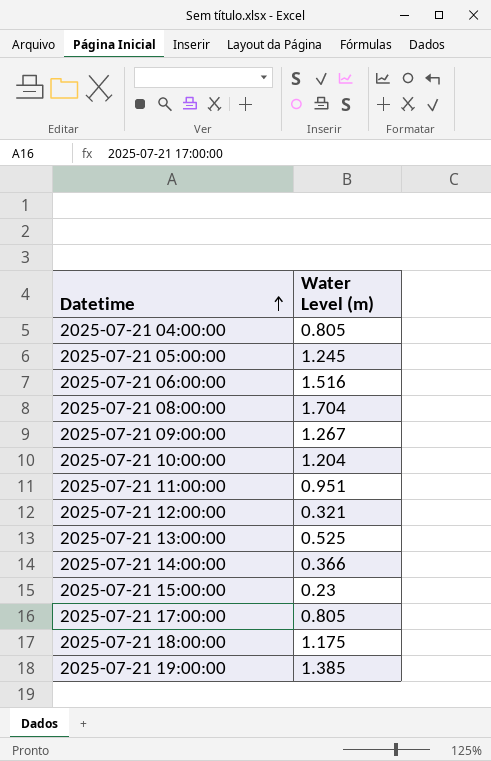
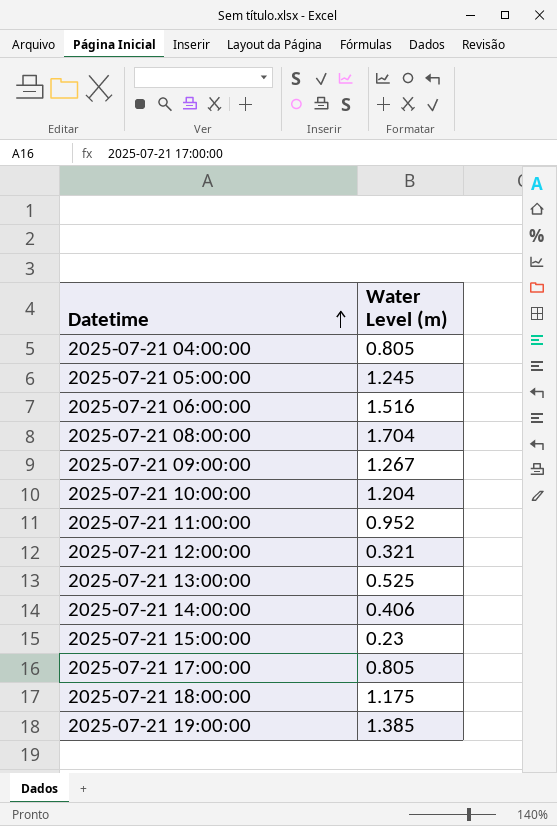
2025-07-21 11:00:00 | Water Level (m): 0.951 -> 0.952
2025-07-21 14:00:00 | Water Level (m): 0.366 -> 0.406

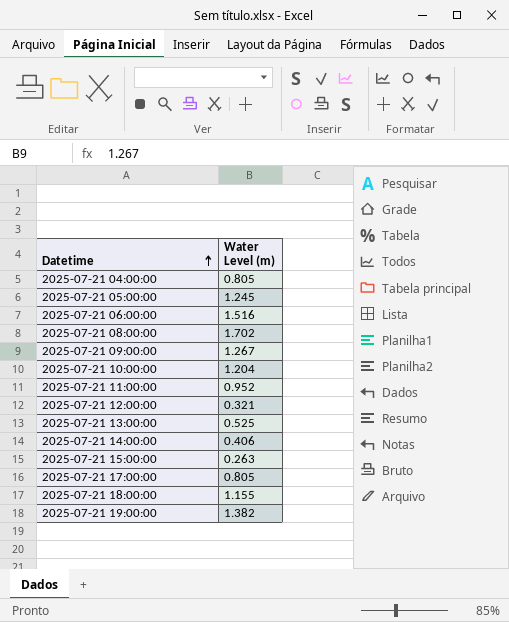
2025-07-21 08:00:00 | Water Level (m): 1.704 -> 1.702
2025-07-21 15:00:00 | Water Level (m): 0.23 -> 0.263
2025-07-21 18:00:00 | Water Level (m): 1.175 -> 1.155
2025-07-21 19:00:00 | Water Level (m): 1.385 -> 1.382

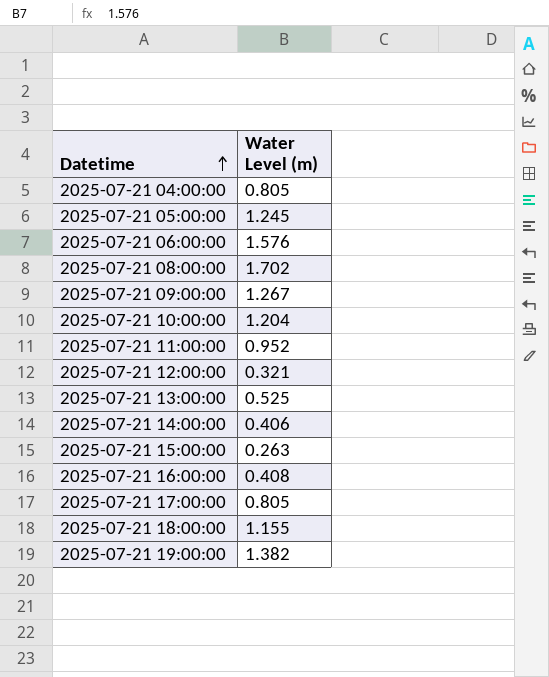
2025-07-21 06:00:00 | Water Level (m): 1.516 -> 1.576
row 2025-07-21 16:00:00: none -> 0.408

